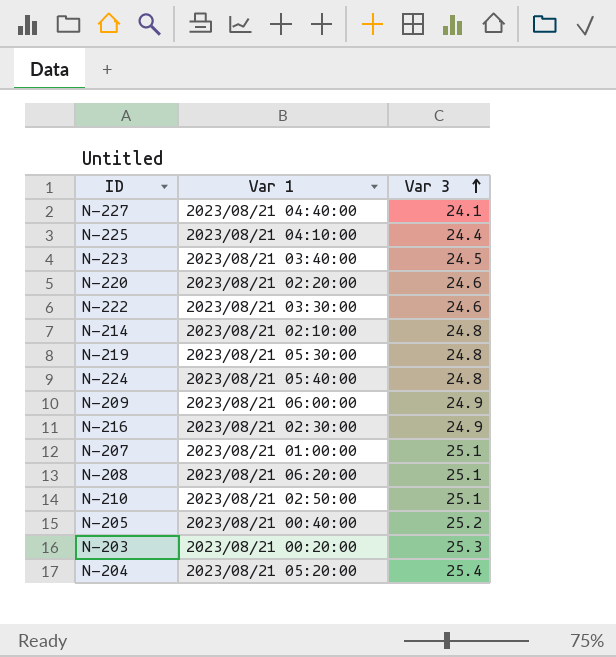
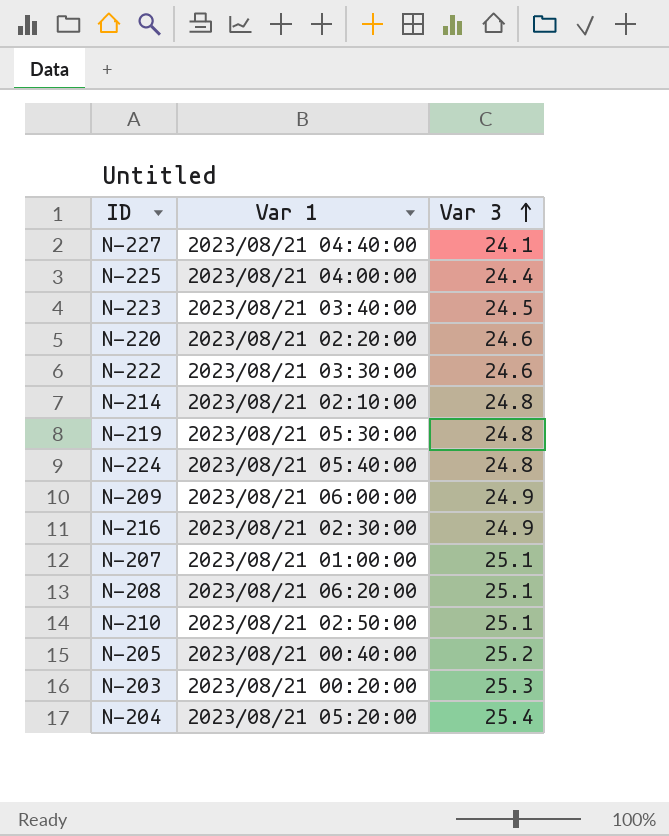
N-225 | Var 1: 2023/08/21 04:10:00 -> 2023/08/21 04:00:00

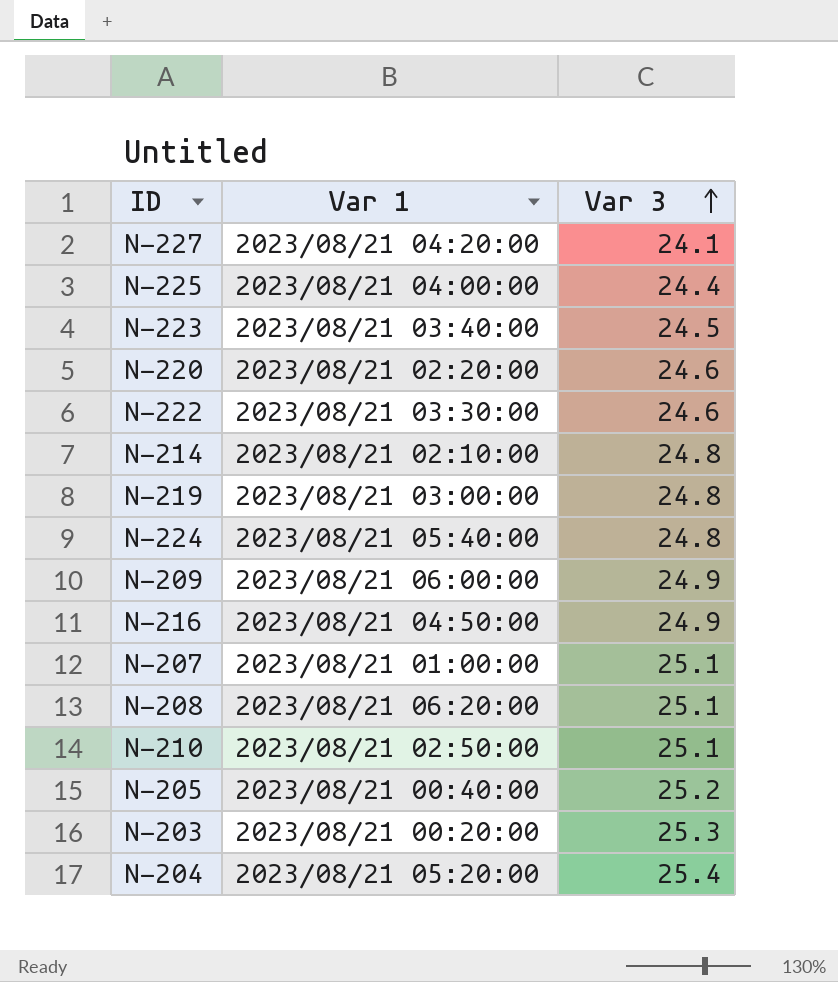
N-227 | Var 1: 2023/08/21 04:40:00 -> 2023/08/21 04:20:00
N-219 | Var 1: 2023/08/21 05:30:00 -> 2023/08/21 03:00:00
N-216 | Var 1: 2023/08/21 02:30:00 -> 2023/08/21 04:50:00

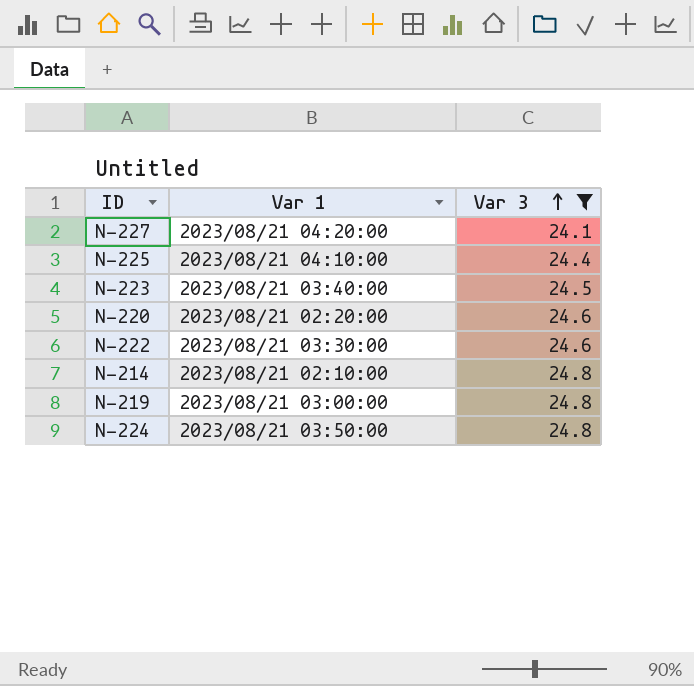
filter: none -> Var 3 <= 24.8
N-225 | Var 1: 2023/08/21 04:00:00 -> 2023/08/21 04:10:00
N-224 | Var 1: 2023/08/21 05:40:00 -> 2023/08/21 03:50:00

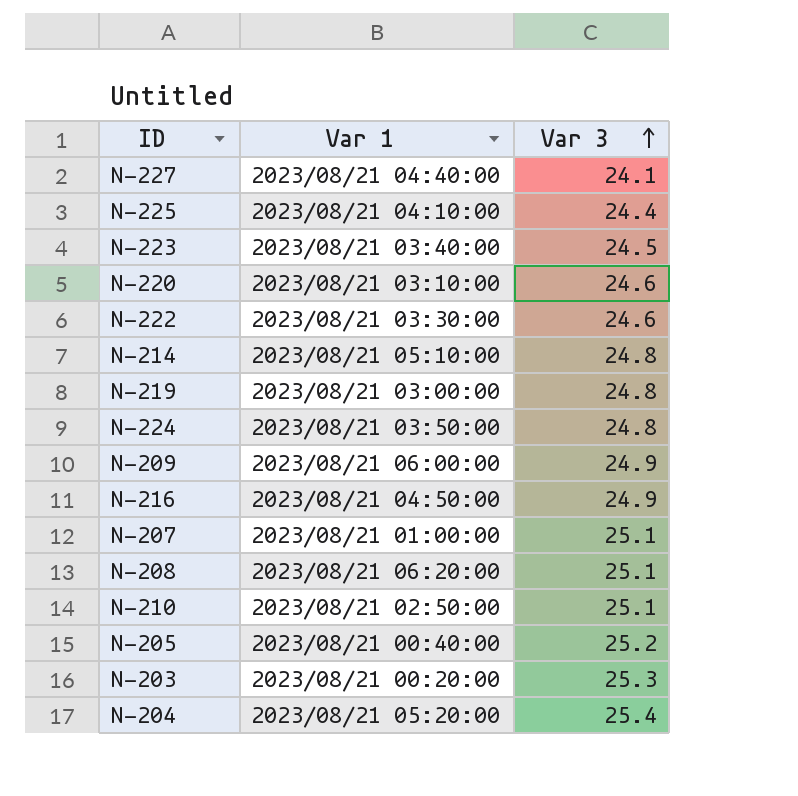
filter: Var 3 <= 24.8 -> none
N-227 | Var 1: 2023/08/21 04:20:00 -> 2023/08/21 04:40:00
N-220 | Var 1: 2023/08/21 02:20:00 -> 2023/08/21 03:10:00
N-214 | Var 1: 2023/08/21 02:10:00 -> 2023/08/21 05:10:00

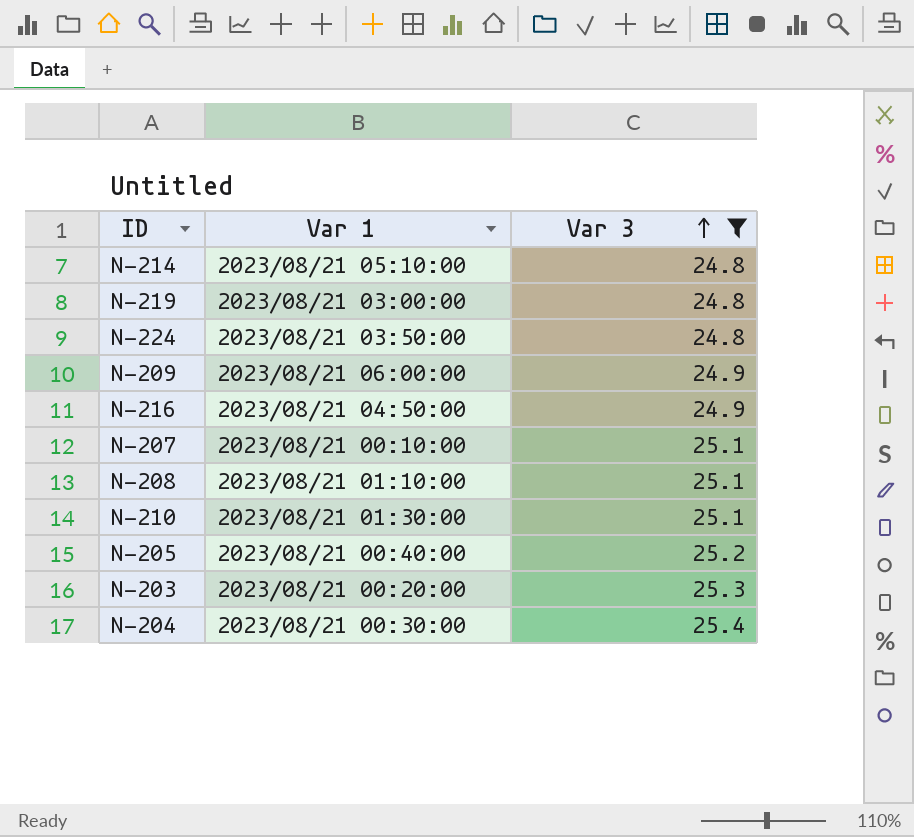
filter: none -> Var 3 >= 24.8
N-207 | Var 1: 2023/08/21 01:00:00 -> 2023/08/21 00:10:00
N-208 | Var 1: 2023/08/21 06:20:00 -> 2023/08/21 01:10:00
N-210 | Var 1: 2023/08/21 02:50:00 -> 2023/08/21 01:30:00
N-204 | Var 1: 2023/08/21 05:20:00 -> 2023/08/21 00:30:00

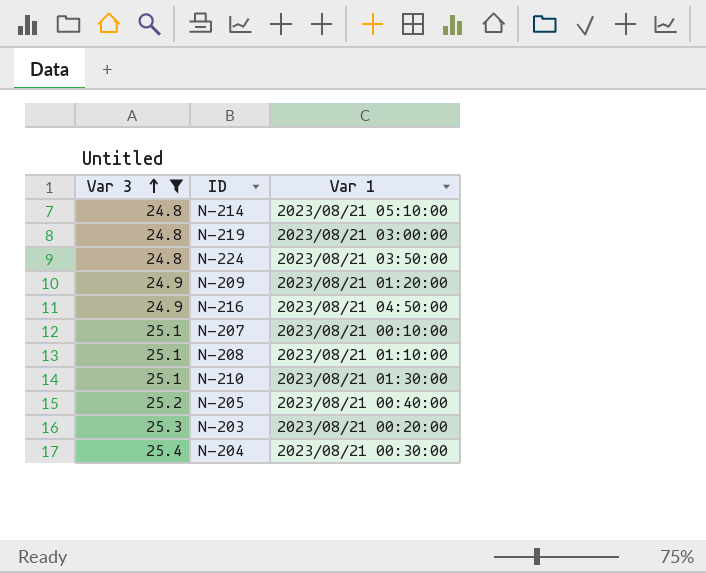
column Var 3 | position: 3 -> 1
N-209 | Var 1: 2023/08/21 06:00:00 -> 2023/08/21 01:20:00

